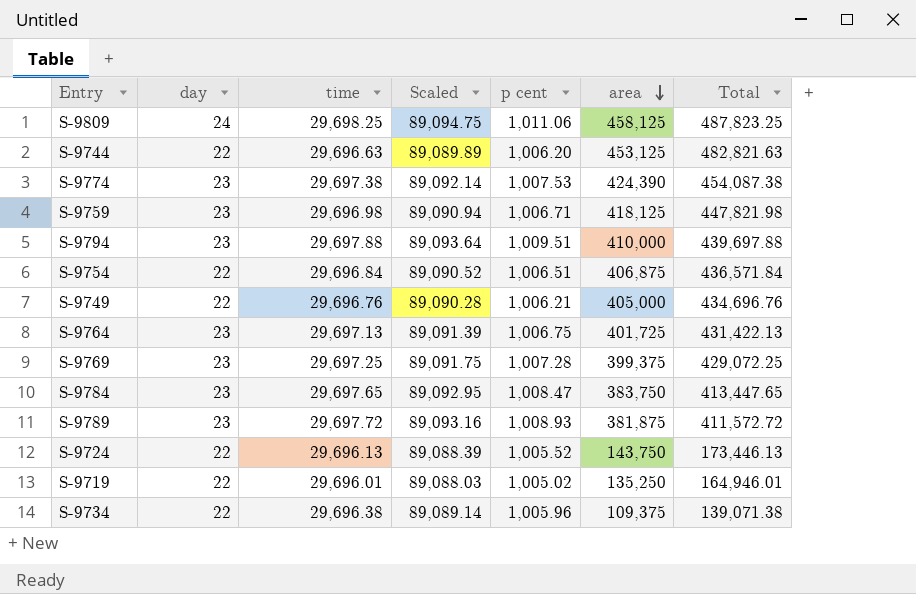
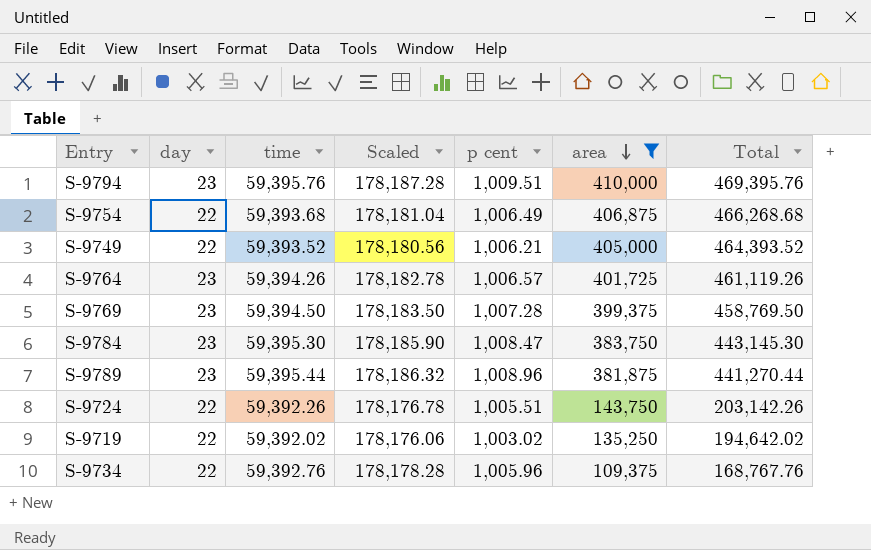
filter: none -> area <= 410,000
S-9794 | time: 29,697.88 -> 59,395.76
S-9794 | Scaled: 89,093.64 -> 178,187.28
S-9794 | Total: 439,697.88 -> 469,395.76
S-9754 | time: 29,696.84 -> 59,393.68
S-9754 | Scaled: 89,090.52 -> 178,181.04
S-9754 | p cent: 1,006.51 -> 1,006.49
S-9754 | Total: 436,571.84 -> 466,268.68
S-9749 | time: 29,696.76 -> 59,393.52
S-9749 | Scaled: 89,090.28 -> 178,180.56
S-9749 | Total: 434,696.76 -> 464,393.52
S-9764 | time: 29,697.13 -> 59,394.26
S-9764 | Scaled: 89,091.39 -> 178,182.78
S-9764 | p cent: 1,006.75 -> 1,006.57
S-9764 | Total: 431,422.13 -> 461,119.26
S-9769 | time: 29,697.25 -> 59,394.50
S-9769 | Scaled: 89,091.75 -> 178,183.50
S-9769 | Total: 429,072.25 -> 458,769.50
S-9784 | time: 29,697.65 -> 59,395.30
S-9784 | Scaled: 89,092.95 -> 178,185.90
S-9784 | Total: 413,447.65 -> 443,145.30
S-9789 | time: 29,697.72 -> 59,395.44
S-9789 | Scaled: 89,093.16 -> 178,186.32
S-9789 | p cent: 1,008.93 -> 1,008.96
S-9789 | Total: 411,572.72 -> 441,270.44
S-9724 | time: 29,696.13 -> 59,392.26
S-9724 | Scaled: 89,088.39 -> 178,176.78
S-9724 | p cent: 1,005.52 -> 1,005.51
S-9724 | Total: 173,446.13 -> 203,142.26
S-9719 | time: 29,696.01 -> 59,392.02
S-9719 | Scaled: 89,088.03 -> 178,176.06
S-9719 | p cent: 1,005.02 -> 1,003.02
S-9719 | Total: 164,946.01 -> 194,642.02
S-9734 | time: 29,696.38 -> 59,392.76
S-9734 | Scaled: 89,089.14 -> 178,178.28
S-9734 | Total: 139,071.38 -> 168,767.76

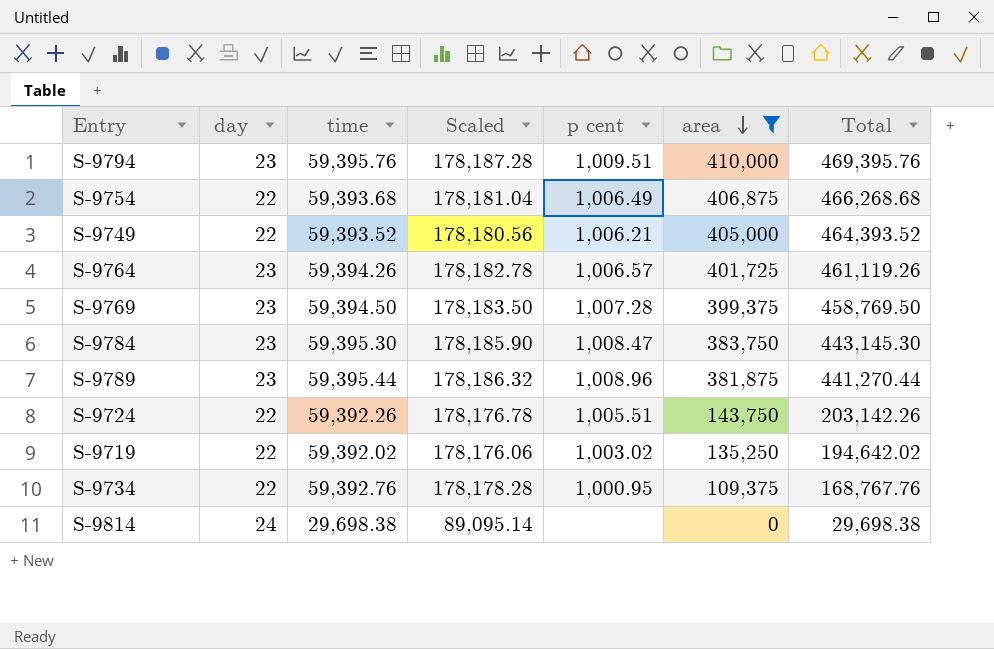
S-9734 | p cent: 1,005.96 -> 1,000.95
row S-9814: none -> 24 | 29,698.38 | 89,095.14 | none | 0 | 29,698.38

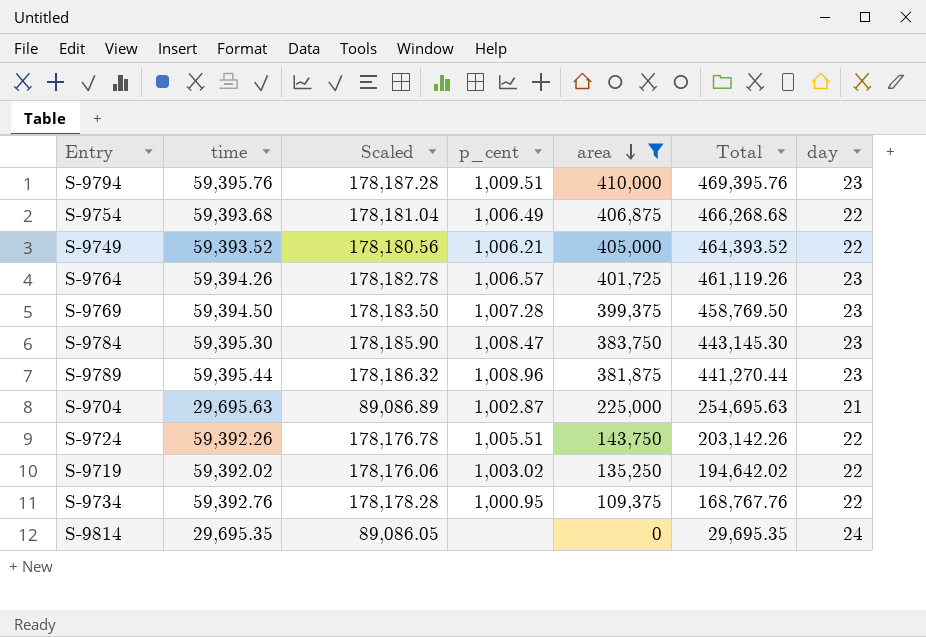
column name: p cent -> p_cent
column day | position: 2 -> 7
row S-9704: none -> 29,695.63 | 89,086.89 | 1,002.87 | 225,000 | 254,695.63 | 21
S-9814 | time: 29,698.38 -> 29,695.35
S-9814 | Scaled: 89,095.14 -> 89,086.05
S-9814 | Total: 29,698.38 -> 29,695.35

